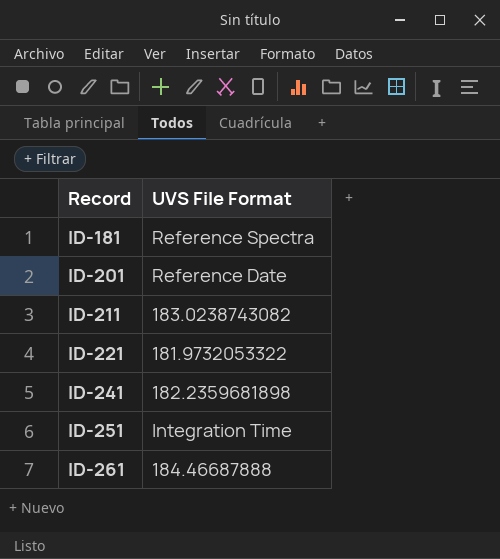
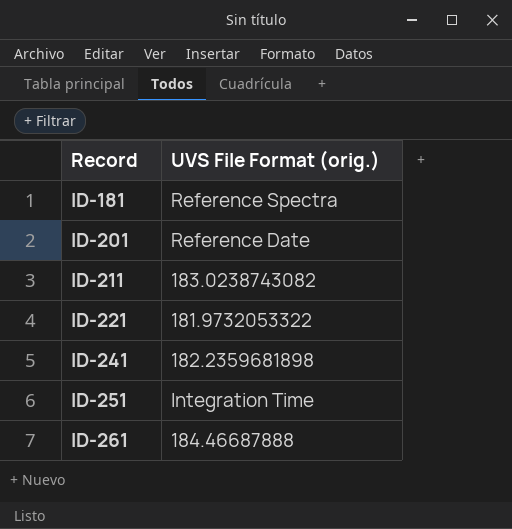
column name: UVS File Format -> UVS File Format (orig.)

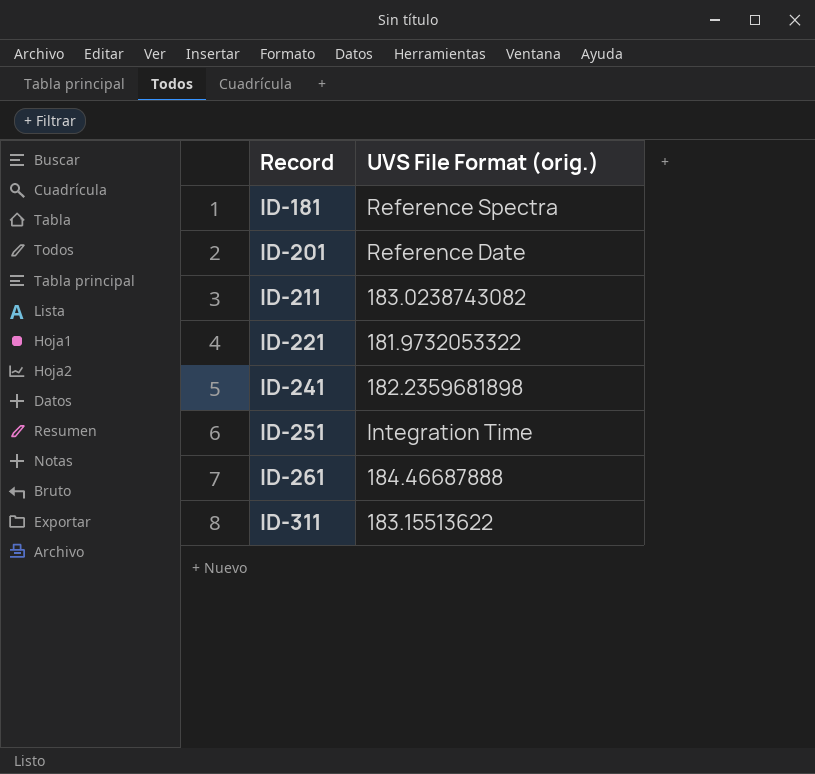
row ID-311: none -> 183.15513622

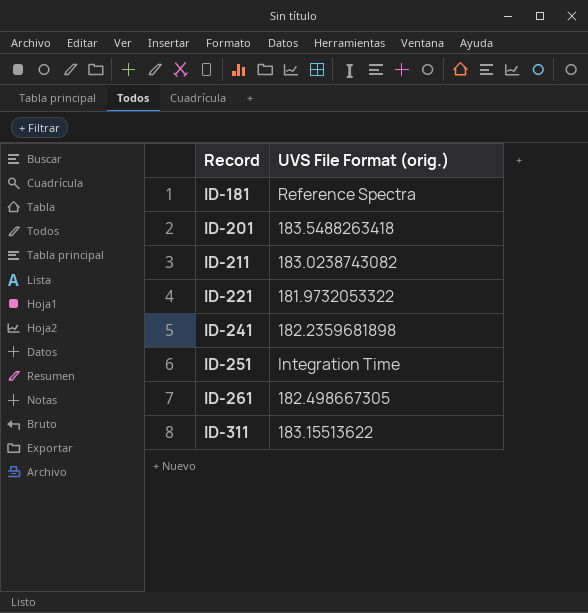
ID-201 | UVS File Format (orig.): Reference Date -> 183.5488263418
ID-261 | UVS File Format (orig.): 184.46687888 -> 182.498667305

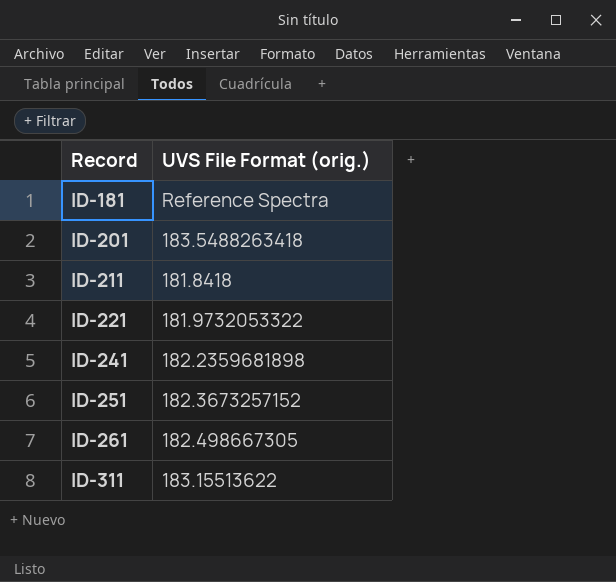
ID-211 | UVS File Format (orig.): 183.0238743082 -> 181.8418
ID-251 | UVS File Format (orig.): Integration Time -> 182.3673257152

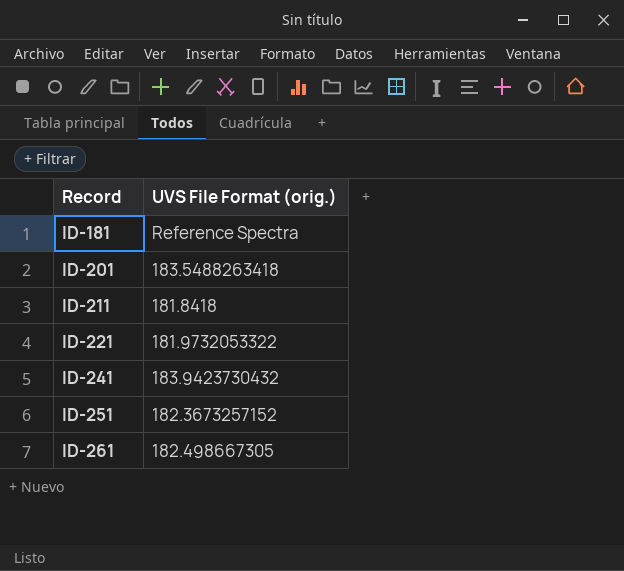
row ID-311: 183.15513622 -> none
ID-241 | UVS File Format (orig.): 182.2359681898 -> 183.9423730432

